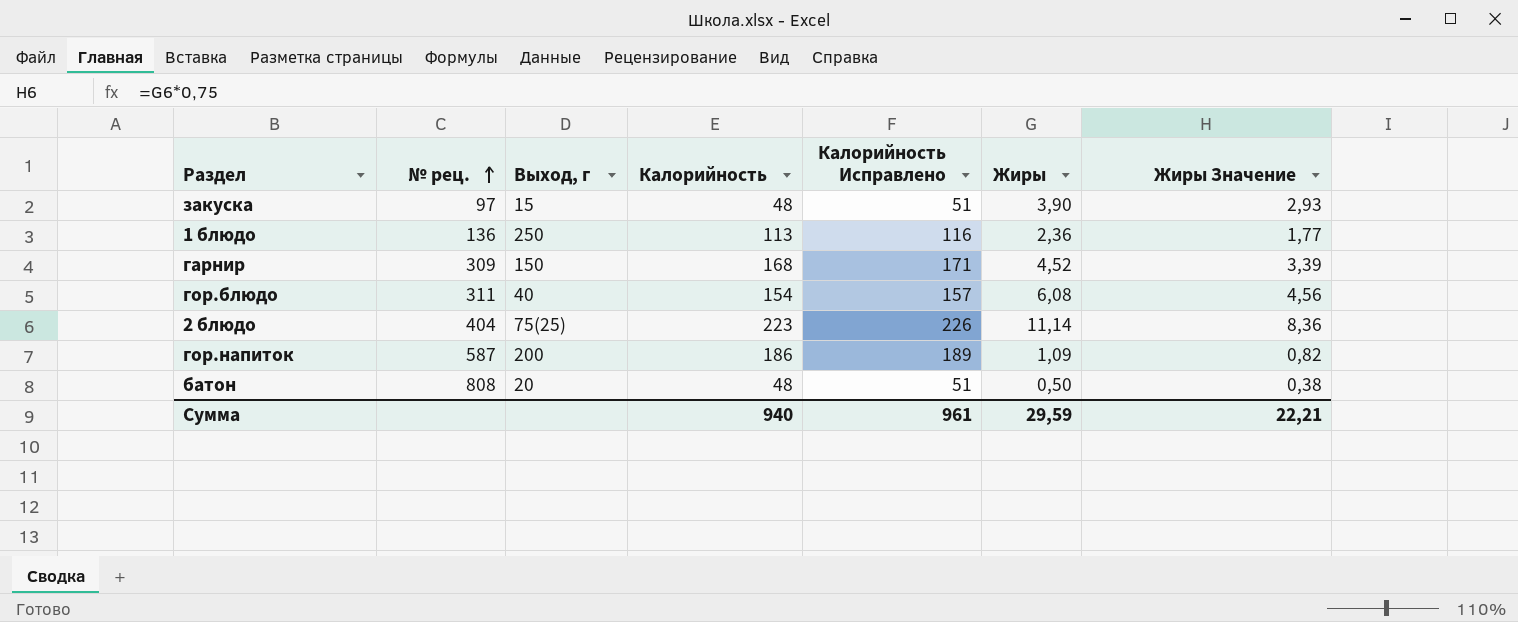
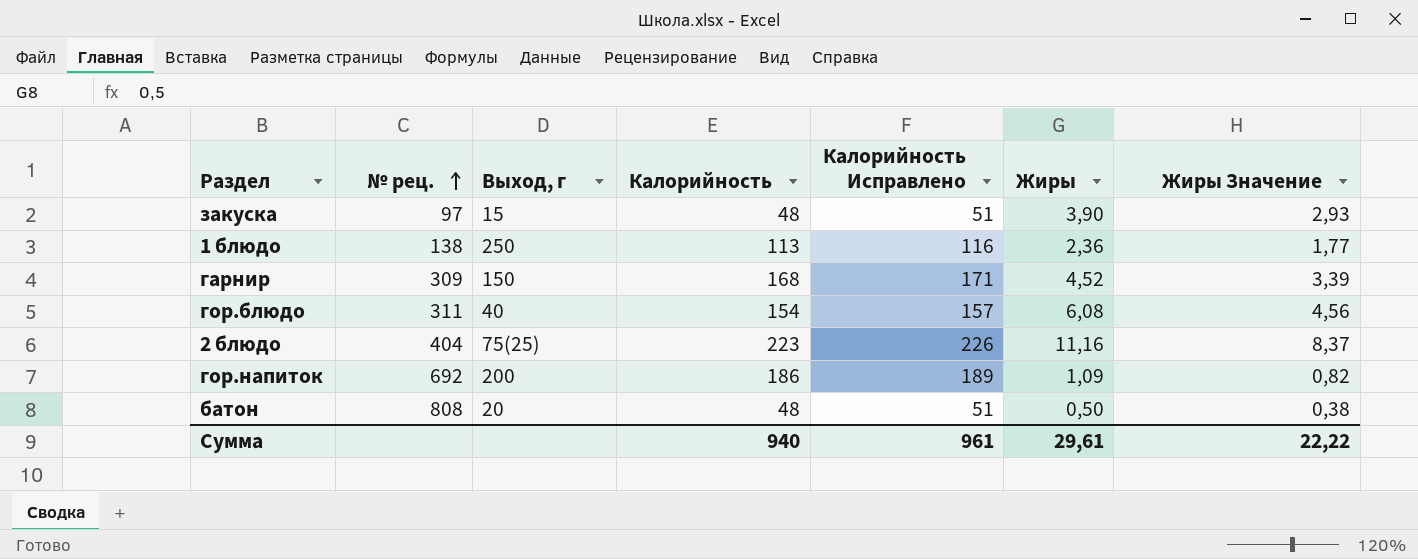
1 блюдо | № рец.: 136 -> 138
2 блюдо | Жиры: 11,14 -> 11,16
2 блюдо | Жиры Значение: 8,36 -> 8,37
гор.напиток | № рец.: 587 -> 692
Сумма | Жиры: 29,59 -> 29,61
Сумма | Жиры Значение: 22,21 -> 22,22

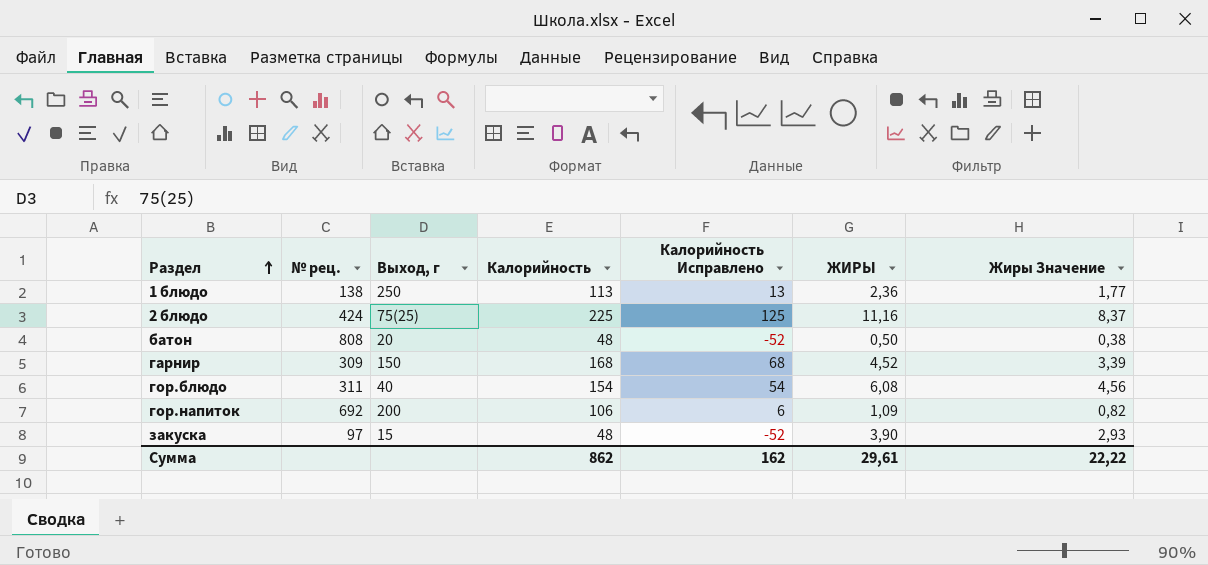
row order: № рец. ascending -> Раздел ascending
column Калорийность Исправлено | formula: [Калорийность] + 3 -> [Калорийность] - 100
column name: Жиры -> ЖИРЫ
2 блюдо | № рец.: 404 -> 424
2 блюдо | Калорийность: 223 -> 225
гор.напиток | Калорийность: 186 -> 106
Сумма | Калорийность: 940 -> 862
Сумма | Калорийность Исправлено: 961 -> 162

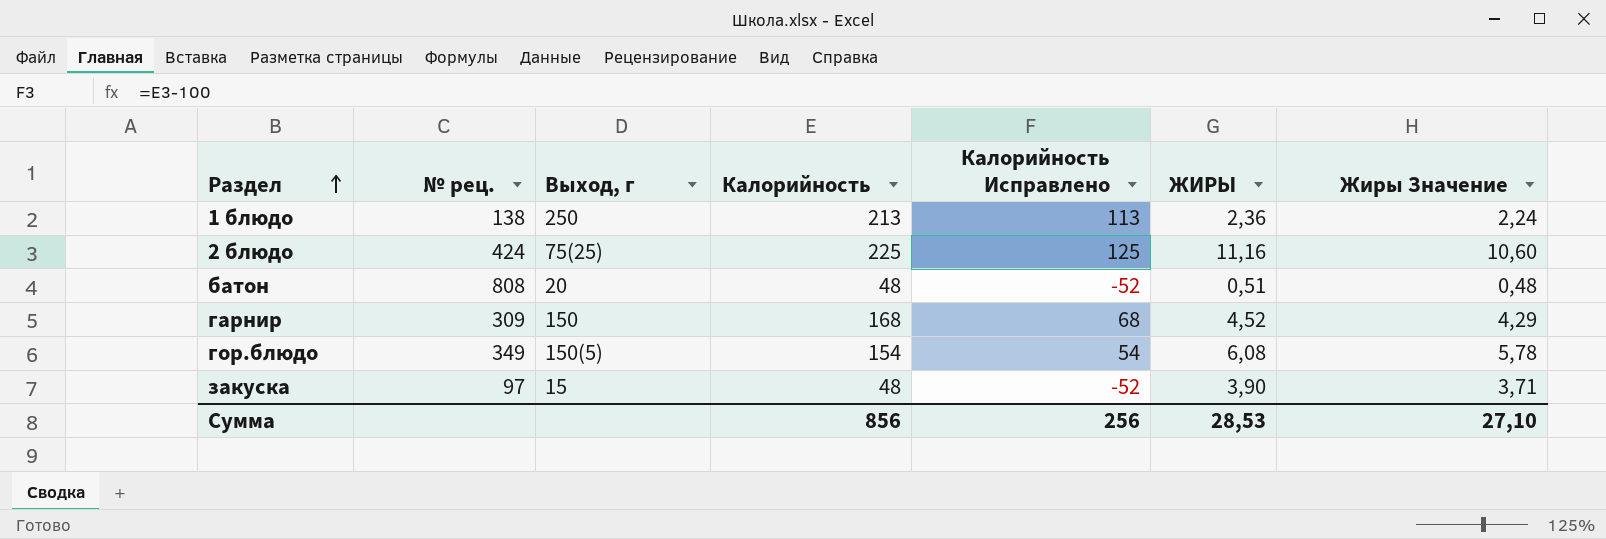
column Жиры Значение | formula: [ЖИРЫ] * 0,75 -> [ЖИРЫ] * 0,95
row гор.напиток: 692 | 200 | 106 | 6 | 1,09 | 0,82 -> none
1 блюдо | Калорийность: 113 -> 213
1 блюдо | Калорийность Исправлено: 13 -> 113
батон | ЖИРЫ: 0,50 -> 0,51
гор.блюдо | № рец.: 311 -> 349
гор.блюдо | Выход, г: 40 -> 150(5)
Сумма | Калорийность: 862 -> 856
Сумма | Калорийность Исправлено: 162 -> 256
Сумма | ЖИРЫ: 29,61 -> 28,53
Сумма | Жиры Значение: 22,22 -> 27,10

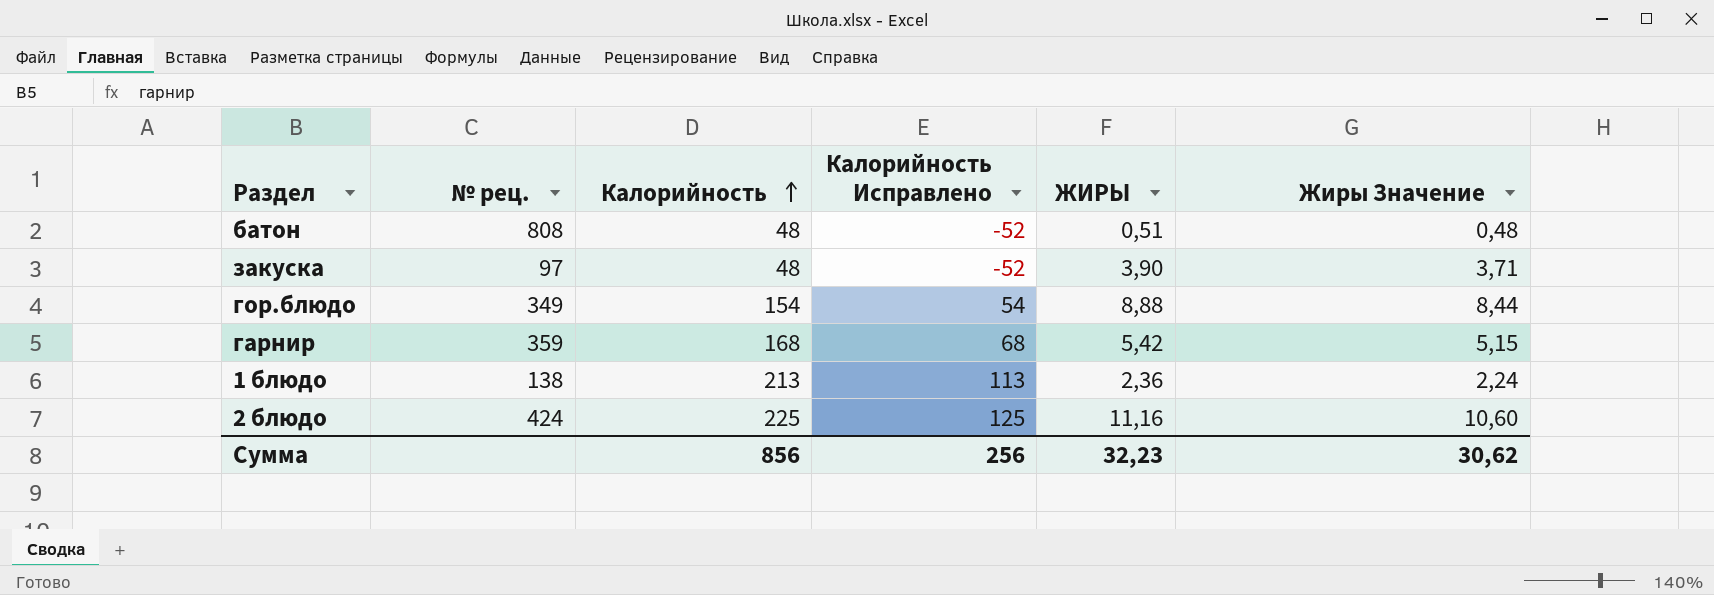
row order: Раздел ascending -> Калорийность ascending
column Выход, г | position: 3 -> none
гор.блюдо | ЖИРЫ: 6,08 -> 8,88
гор.блюдо | Жиры Значение: 5,78 -> 8,44
гарнир | № рец.: 309 -> 359
гарнир | ЖИРЫ: 4,52 -> 5,42
гарнир | Жиры Значение: 4,29 -> 5,15
Сумма | ЖИРЫ: 28,53 -> 32,23
Сумма | Жиры Значение: 27,10 -> 30,62

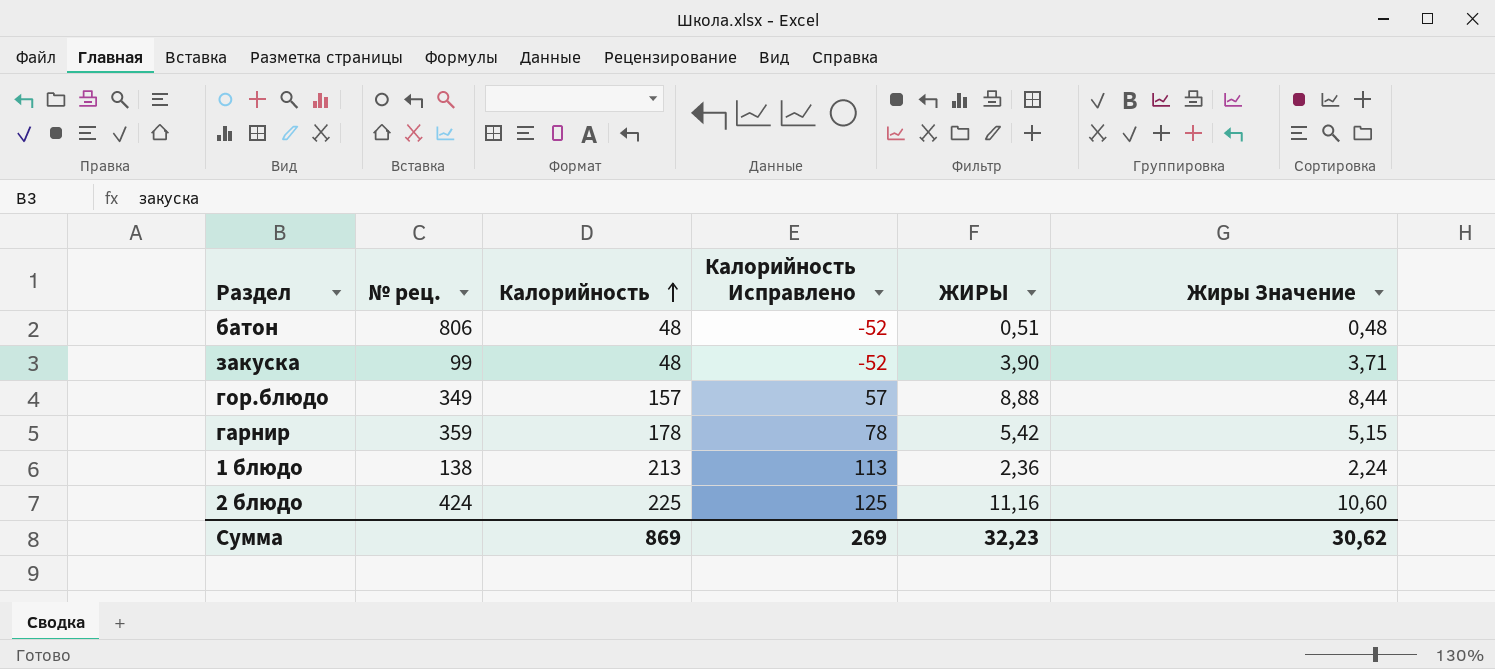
батон | № рец.: 808 -> 806
закуска | № рец.: 97 -> 99
гор.блюдо | Калорийность: 154 -> 157
гор.блюдо | Калорийность Исправлено: 54 -> 57
гарнир | Калорийность: 168 -> 178
гарнир | Калорийность Исправлено: 68 -> 78
Сумма | Калорийность: 856 -> 869
Сумма | Калорийность Исправлено: 256 -> 269

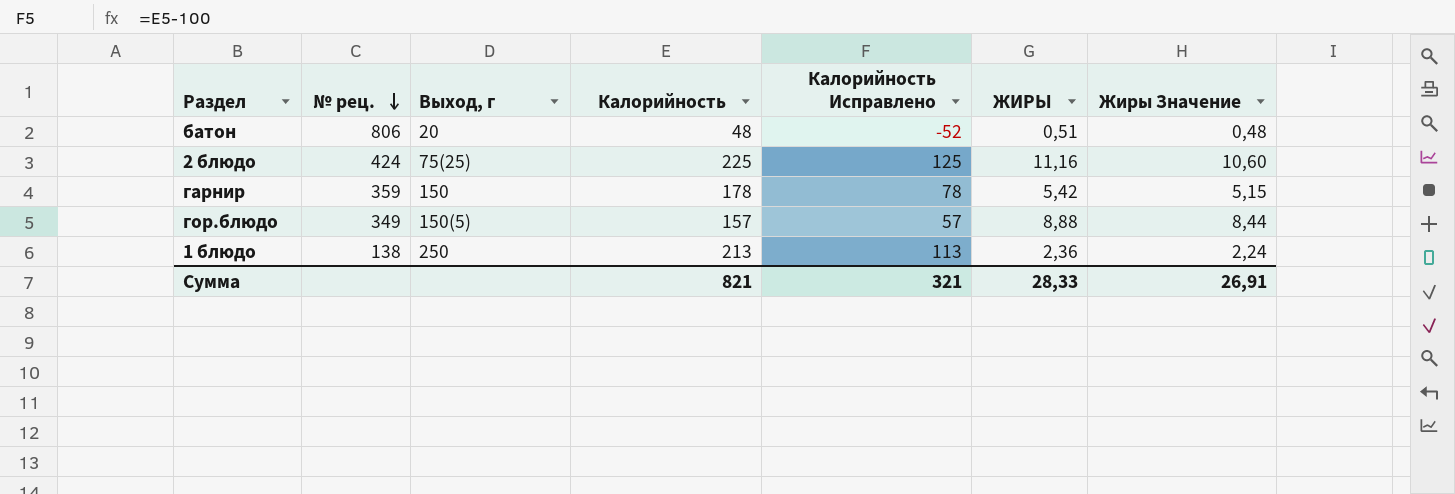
row order: Калорийность ascending -> № рец. descending
column Выход, г | position: none -> 3
row закуска: 99 | 48 | -52 | 3,90 | 3,71 -> none
Сумма | Калорийность: 869 -> 821
Сумма | Калорийность Исправлено: 269 -> 321
Сумма | ЖИРЫ: 32,23 -> 28,33
Сумма | Жиры Значение: 30,62 -> 26,91

